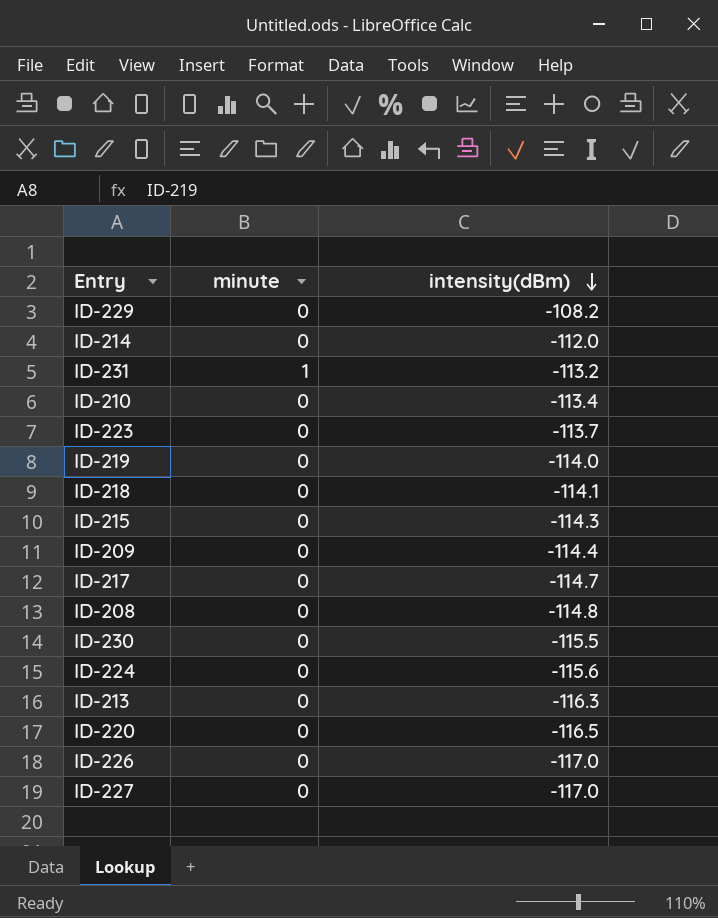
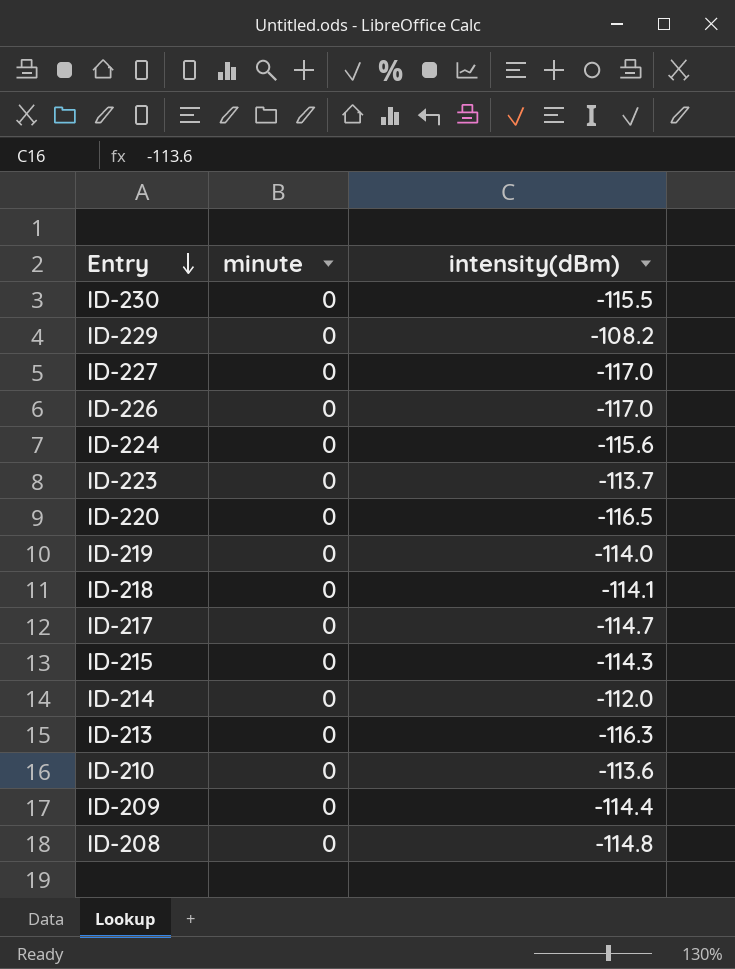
row order: intensity(dBm) descending -> Entry descending
row ID-231: 1 | -113.2 -> none
ID-210 | intensity(dBm): -113.4 -> -113.6

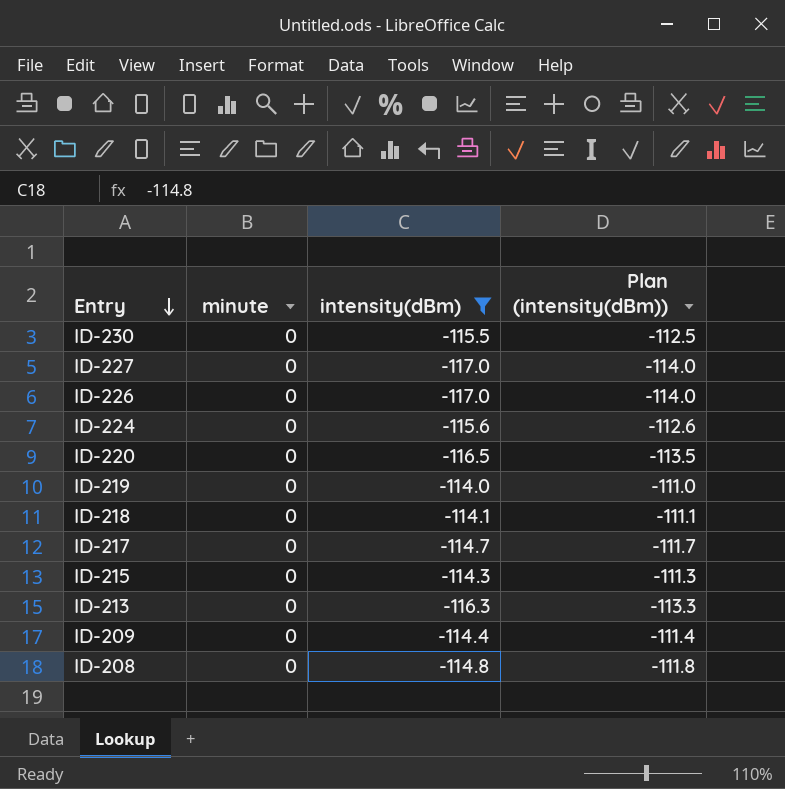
filter: none -> intensity(dBm) <= -114.0
column Plan (intensity(dBm)) | formula: none -> [intensity(dBm)] + 3

